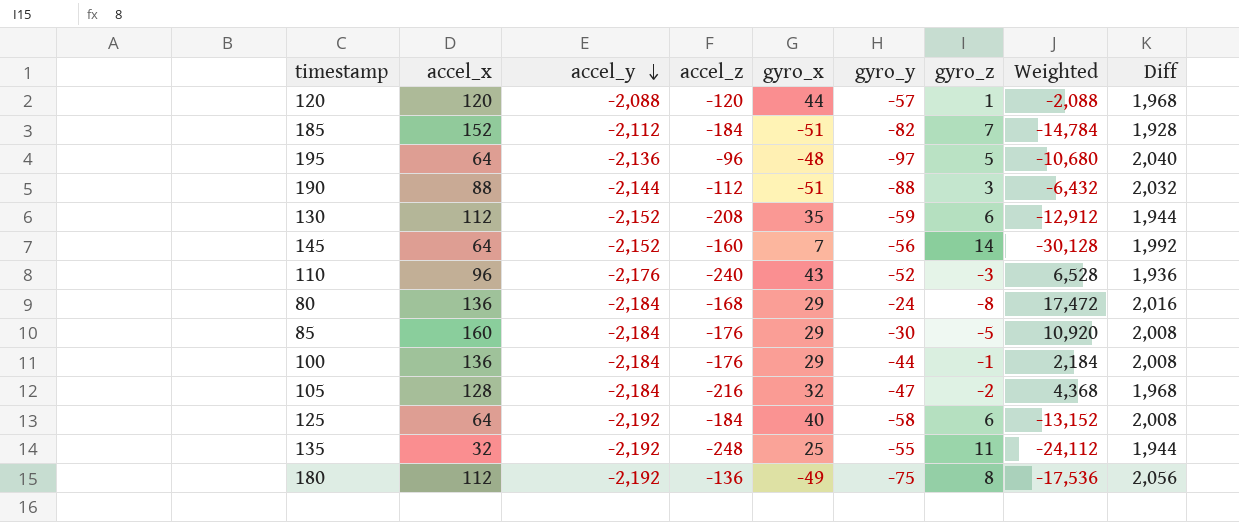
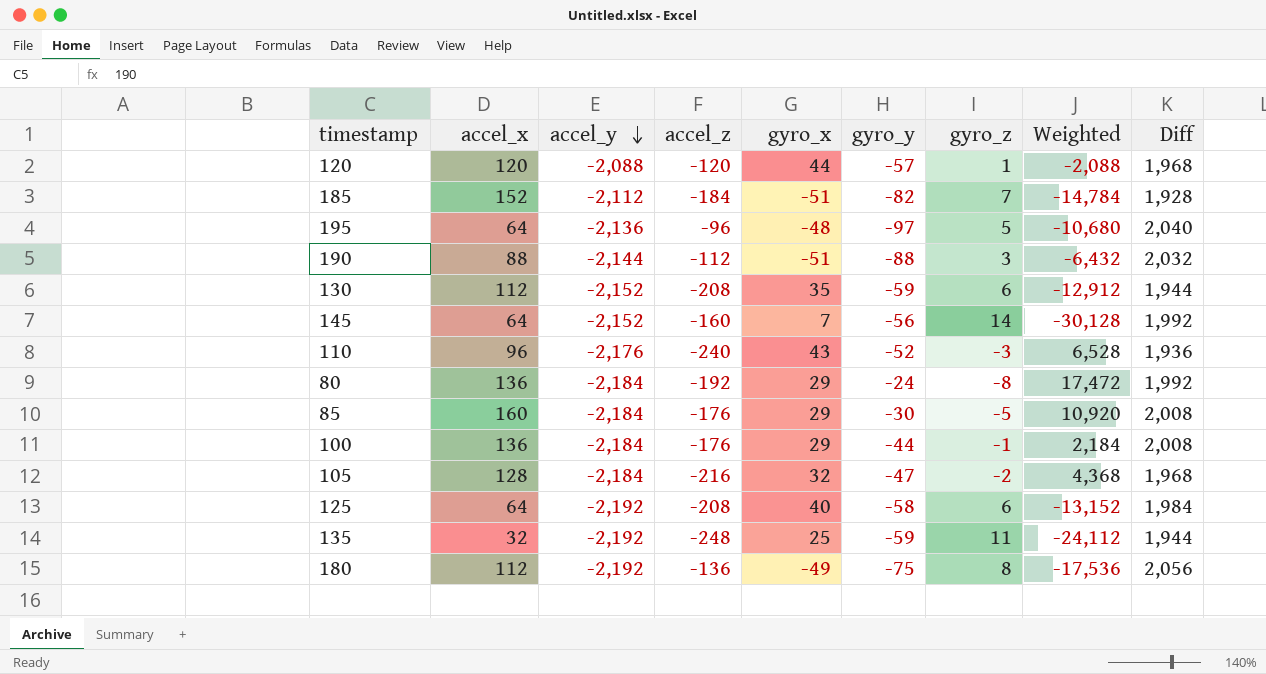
80 | accel_z: -168 -> -192
80 | Diff: 2,016 -> 1,992
125 | accel_z: -184 -> -208
125 | Diff: 2,008 -> 1,984
135 | gyro_y: -55 -> -59

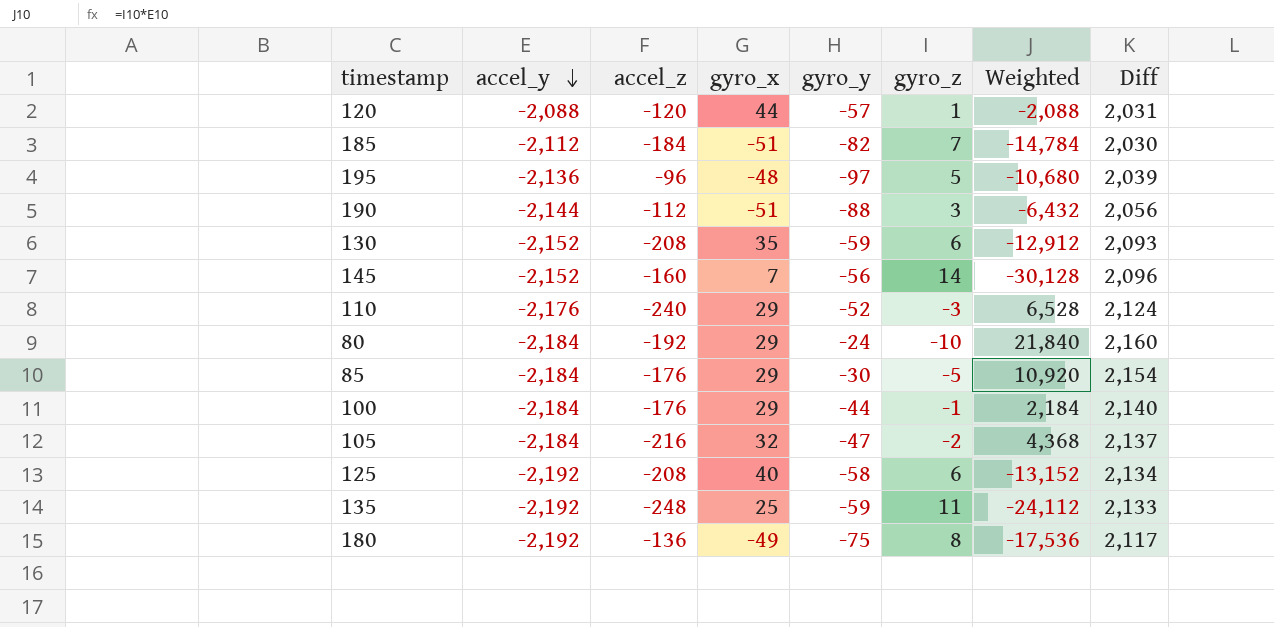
column accel_x | position: 2 -> none
column Diff | formula: [accel_z] - [accel_y] -> [gyro_y] - [accel_y]
110 | gyro_x: 43 -> 29
80 | gyro_z: -8 -> -10
80 | Weighted: 17,472 -> 21,840

